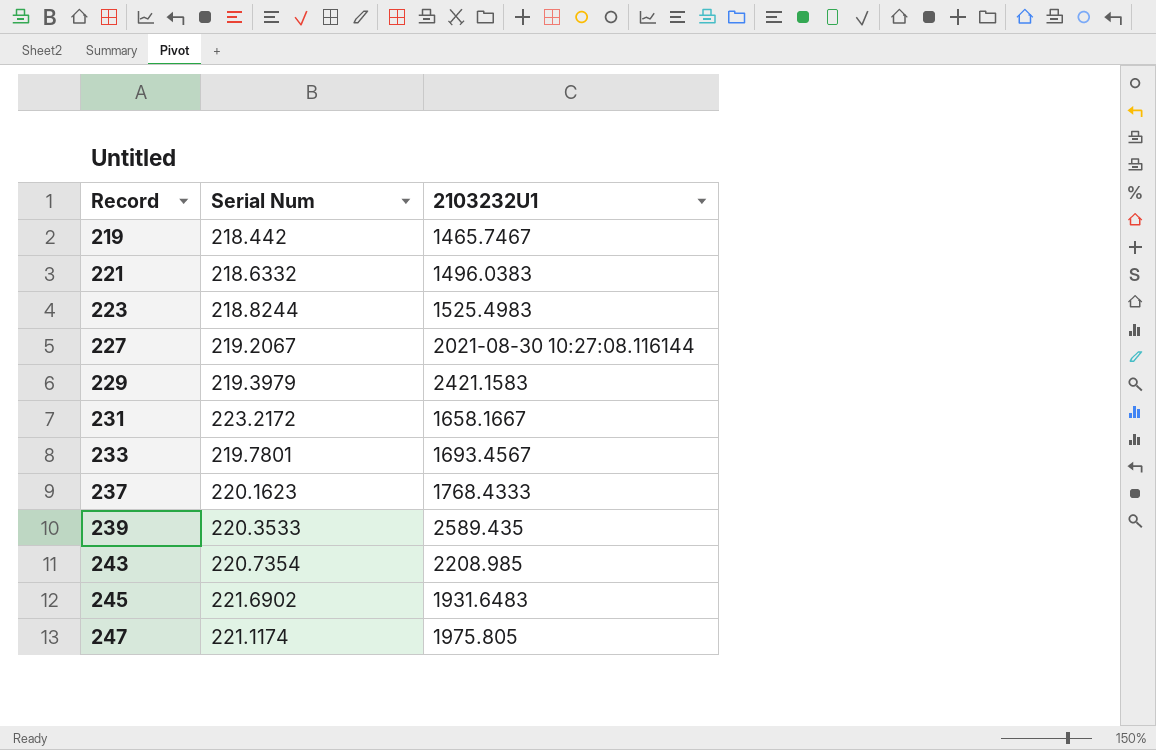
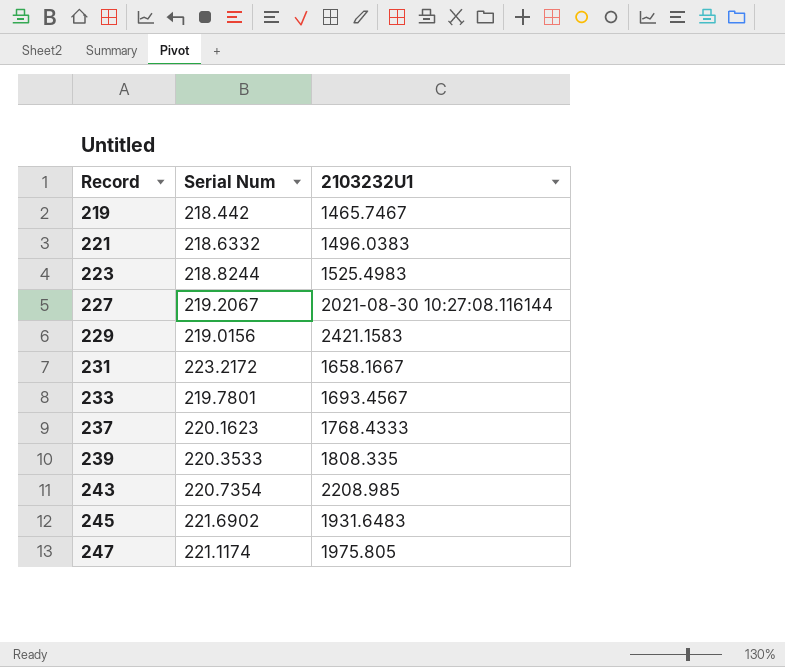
229 | Serial Num: 219.3979 -> 219.0156
239 | 2103232U1: 2589.435 -> 1808.335

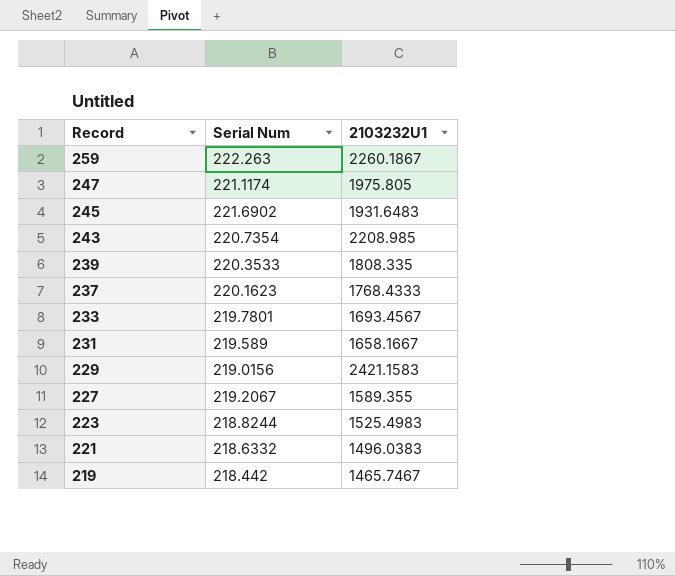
row order: Record ascending -> Record descending
row 259: none -> 222.263 | 2260.1867
231 | Serial Num: 223.2172 -> 219.589
227 | 2103232U1: 2021-08-30 10:27:08.116144 -> 1589.355

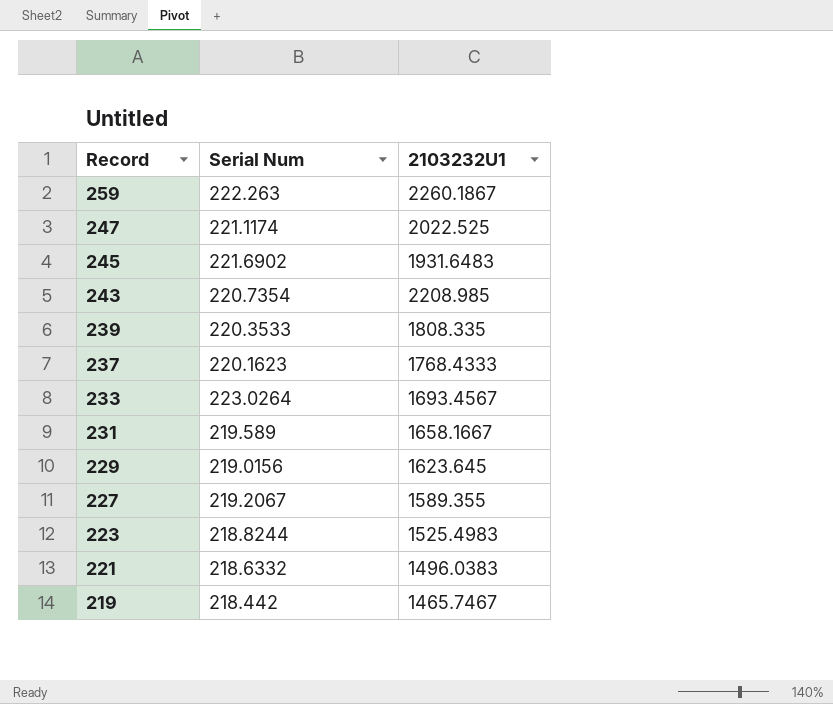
247 | 2103232U1: 1975.805 -> 2022.525
233 | Serial Num: 219.7801 -> 223.0264
229 | 2103232U1: 2421.1583 -> 1623.645

